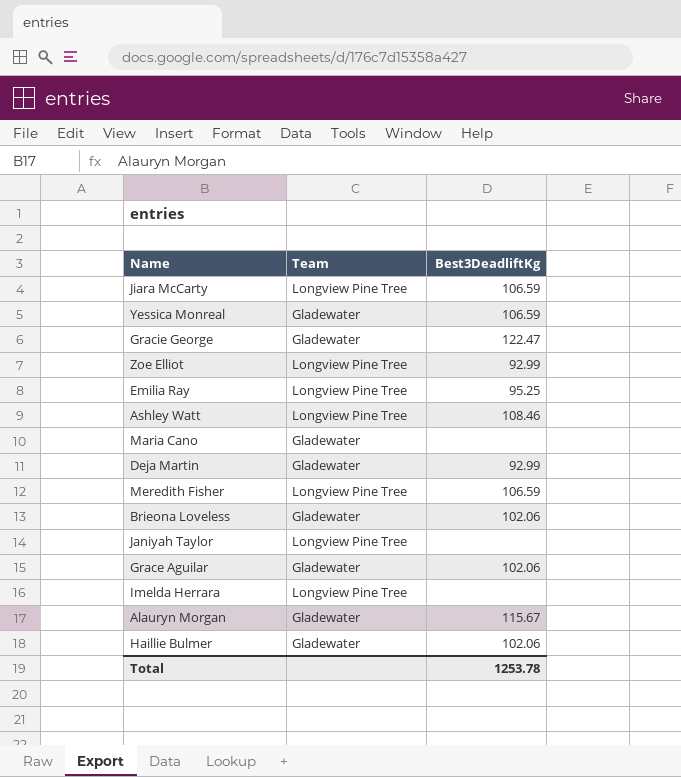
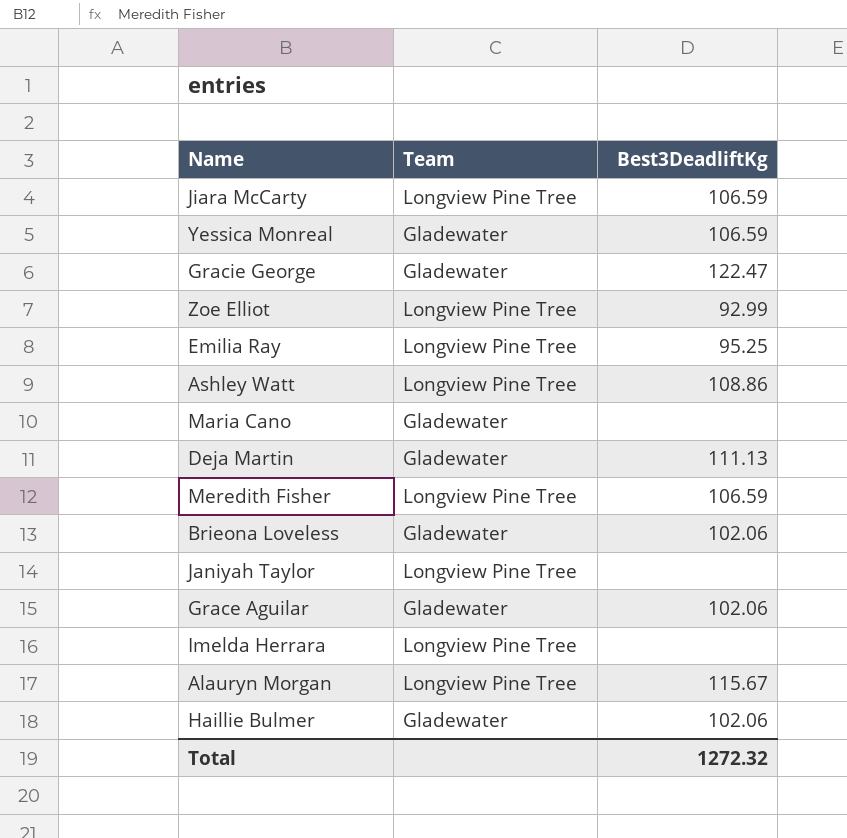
Ashley Watt | Best3DeadliftKg: 108.46 -> 108.86
Deja Martin | Best3DeadliftKg: 92.99 -> 111.13
Alauryn Morgan | Team: Gladewater -> Longview Pine Tree
Total | Best3DeadliftKg: 1253.78 -> 1272.32

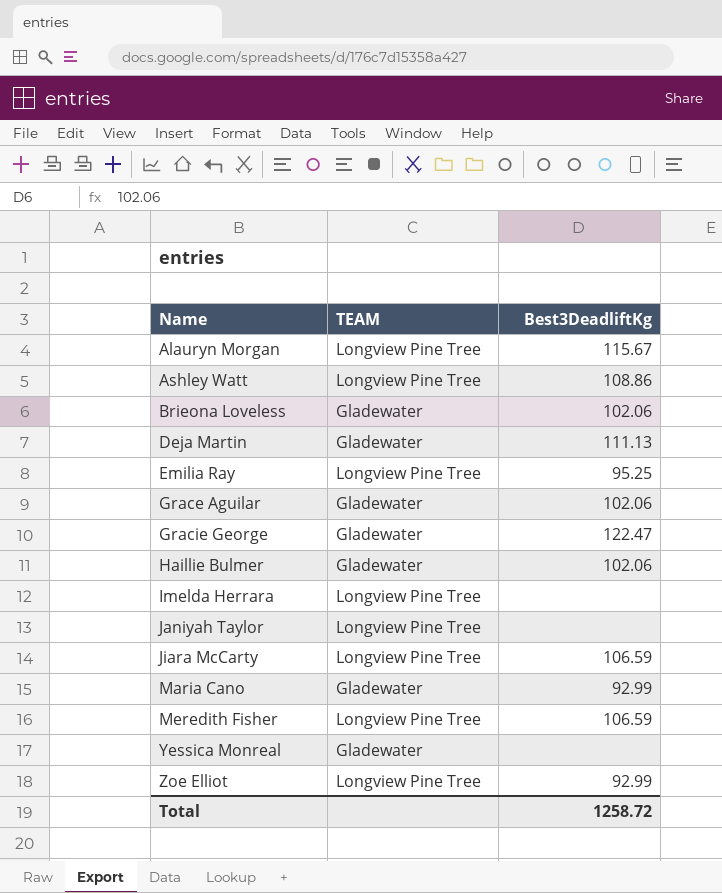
row order: none -> Name ascending
column name: Team -> TEAM
Maria Cano | Best3DeadliftKg: none -> 92.99
Yessica Monreal | Best3DeadliftKg: 106.59 -> none
Total | Best3DeadliftKg: 1272.32 -> 1258.72

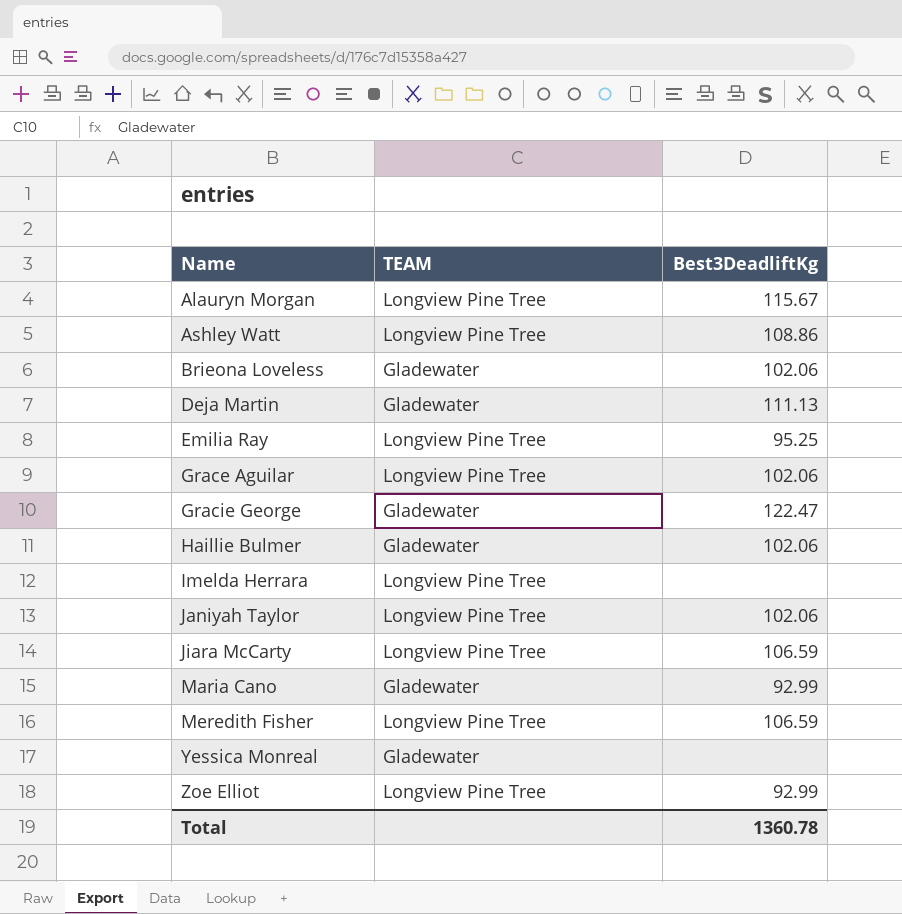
Grace Aguilar | TEAM: Gladewater -> Longview Pine Tree
Janiyah Taylor | Best3DeadliftKg: none -> 102.06
Total | Best3DeadliftKg: 1258.72 -> 1360.78

